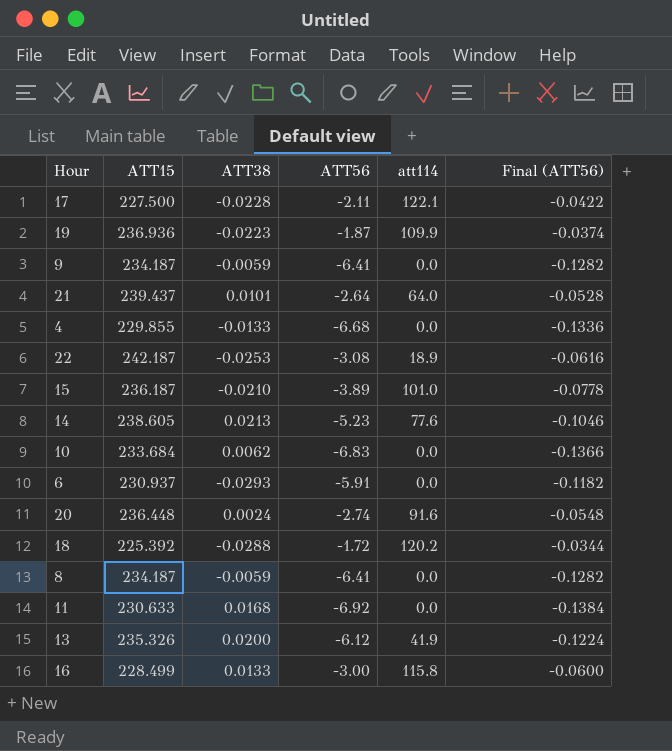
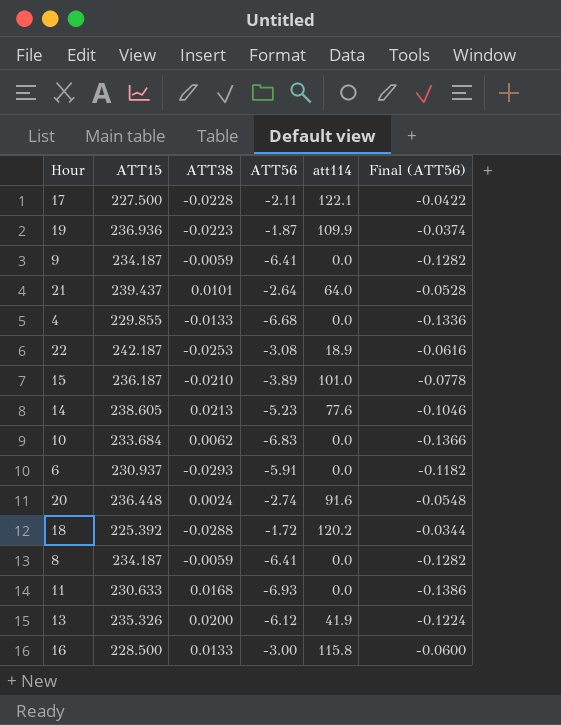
11 | ATT56: -6.92 -> -6.93
11 | Final (ATT56): -0.1384 -> -0.1386
16 | ATT15: 228.499 -> 228.500

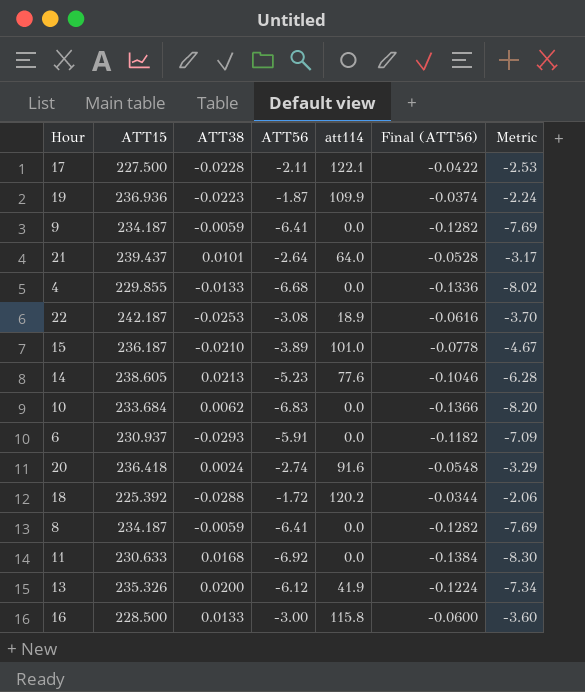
column Metric | formula: none -> [ATT56] * 1.2
20 | ATT15: 236.448 -> 236.418
11 | ATT56: -6.93 -> -6.92
11 | Final (ATT56): -0.1386 -> -0.1384

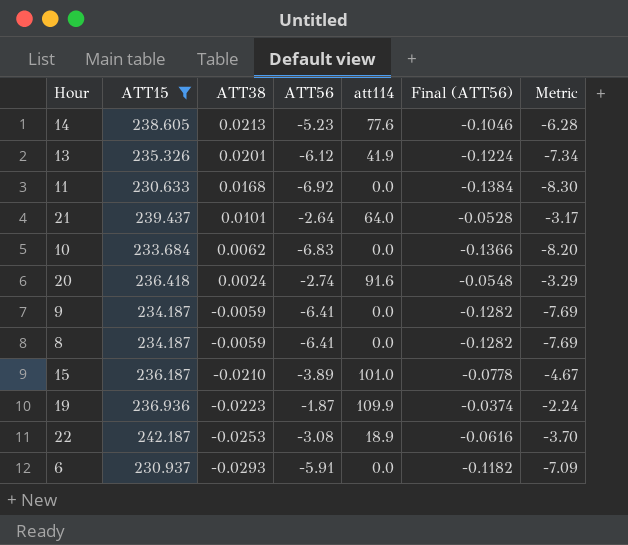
filter: none -> ATT15 >= 230.633
row order: none -> ATT38 descending
13 | ATT38: 0.0200 -> 0.0201

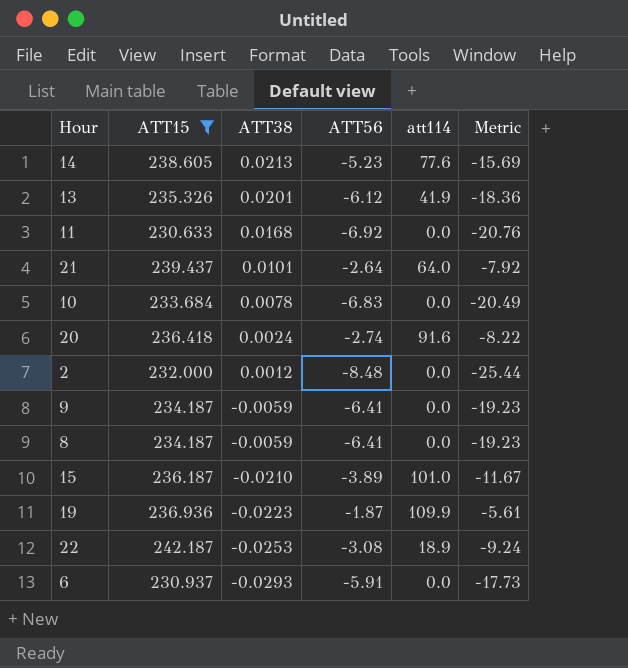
column Final (ATT56) | formula: [ATT56] * 0.02 -> none
column Metric | formula: [ATT56] * 1.2 -> [ATT56] * 3
10 | ATT38: 0.0062 -> 0.0078
row 2: none -> 232.000 | 0.0012 | -8.48 | 0.0 | -25.44

